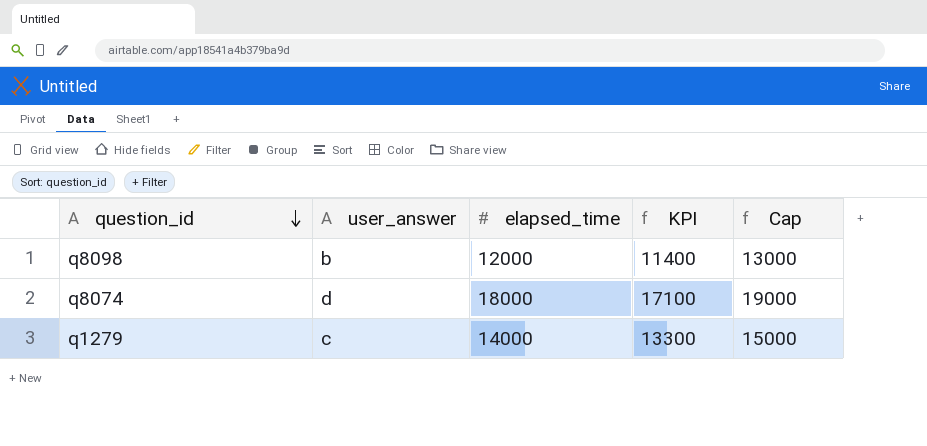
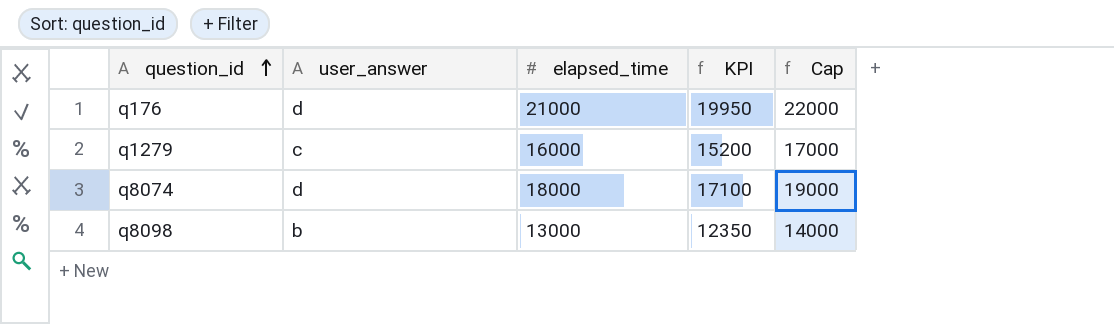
row order: question_id descending -> question_id ascending
row q176: none -> d | 21000 | 19950 | 22000
q1279 | elapsed_time: 14000 -> 16000
q1279 | KPI: 13300 -> 15200
q1279 | Cap: 15000 -> 17000
q8098 | elapsed_time: 12000 -> 13000
q8098 | KPI: 11400 -> 12350
q8098 | Cap: 13000 -> 14000

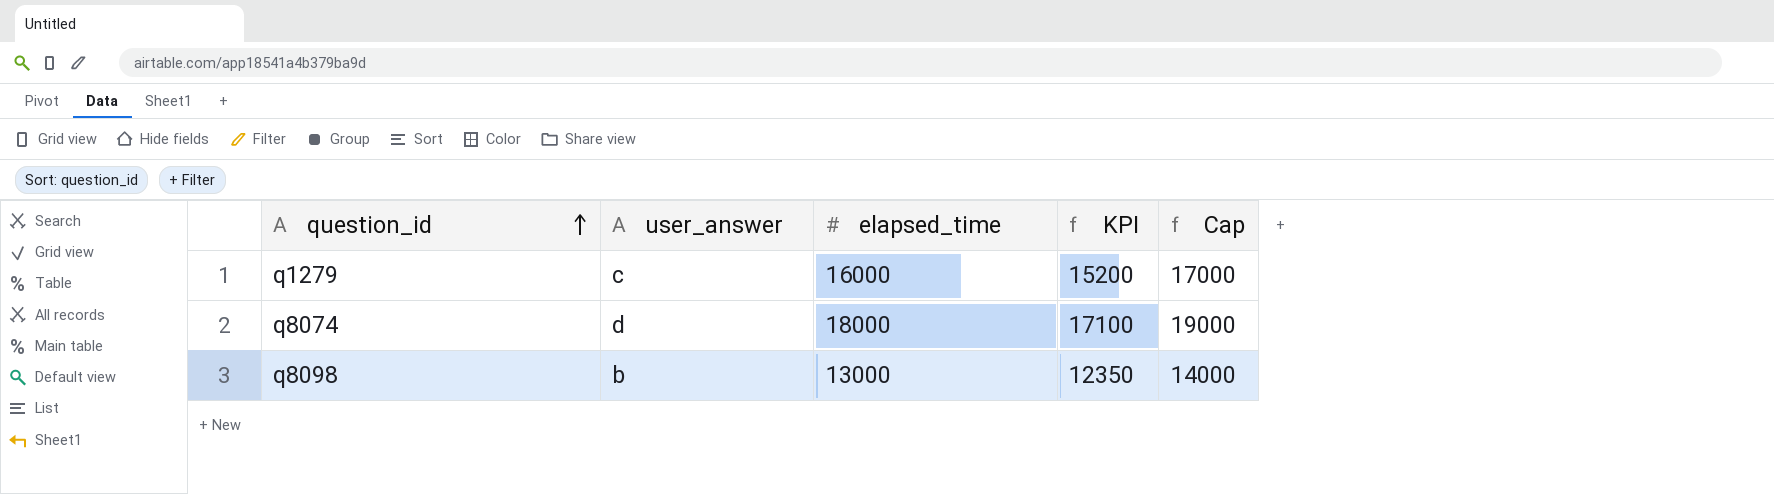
row q176: d | 21000 | 19950 | 22000 -> none

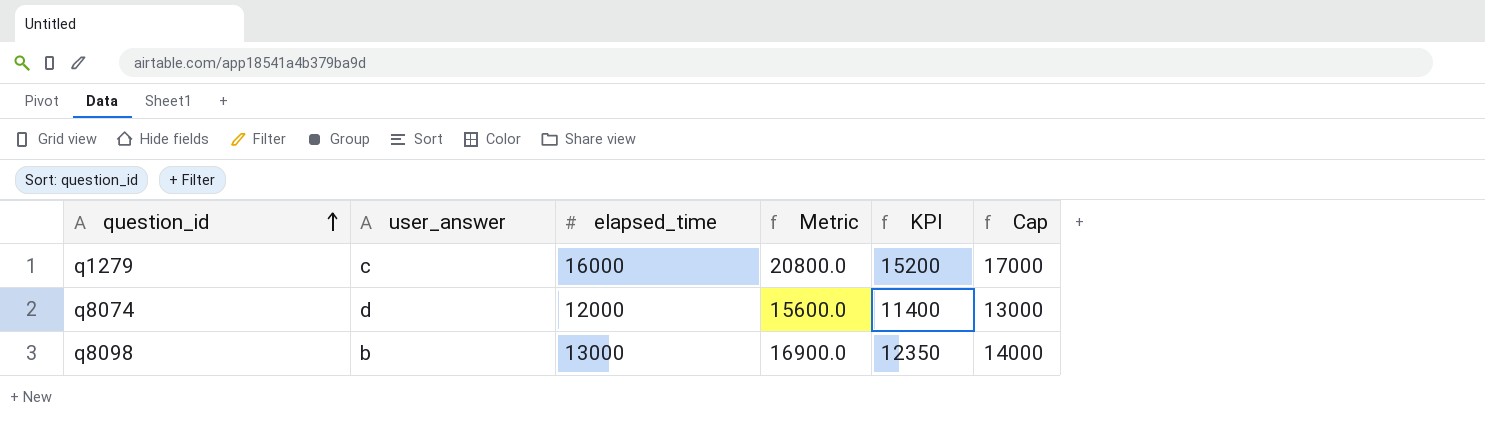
column Metric | formula: none -> [elapsed_time] * 1.3
q8074 | elapsed_time: 18000 -> 12000
q8074 | KPI: 17100 -> 11400
q8074 | Cap: 19000 -> 13000

